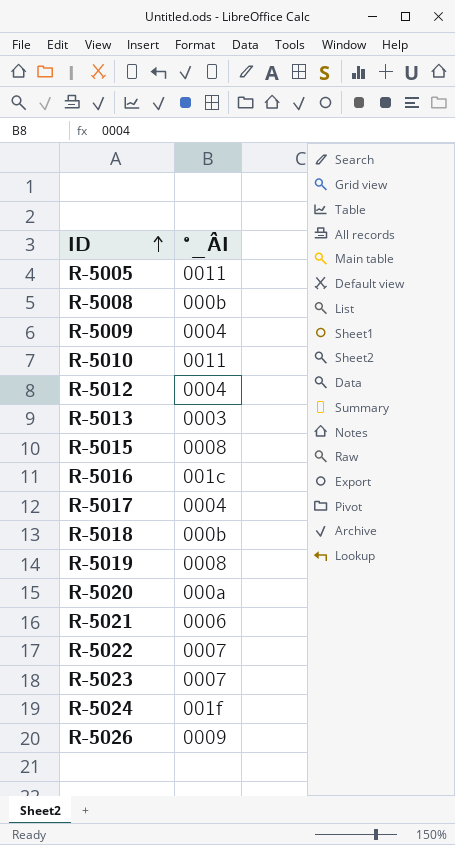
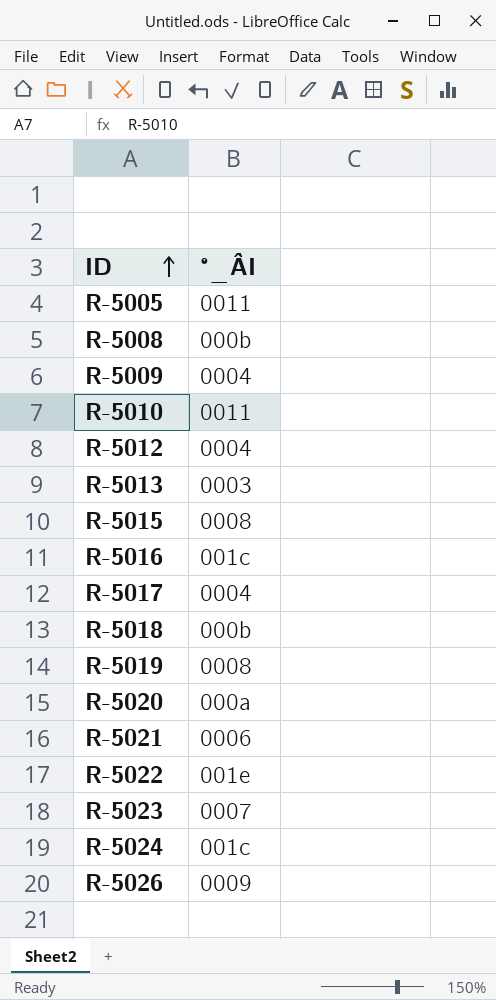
R-5022 | °_ÂI: 0007 -> 001e
R-5024 | °_ÂI: 001f -> 001c

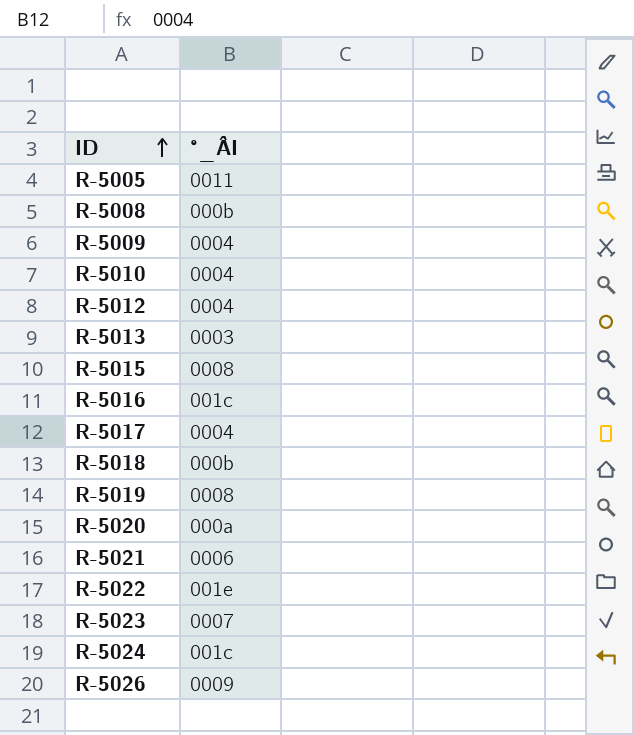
R-5010 | °_ÂI: 0011 -> 0004

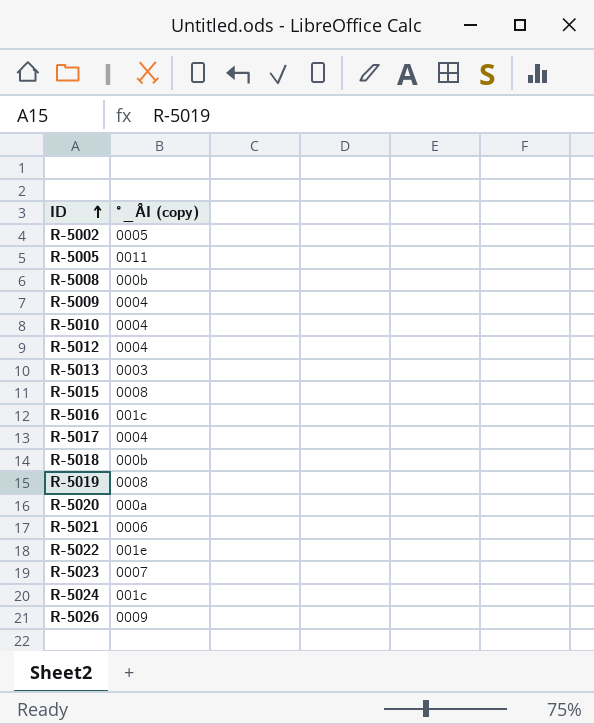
column name: °_ÂI -> °_ÂI (copy)
row R-5002: none -> 0005

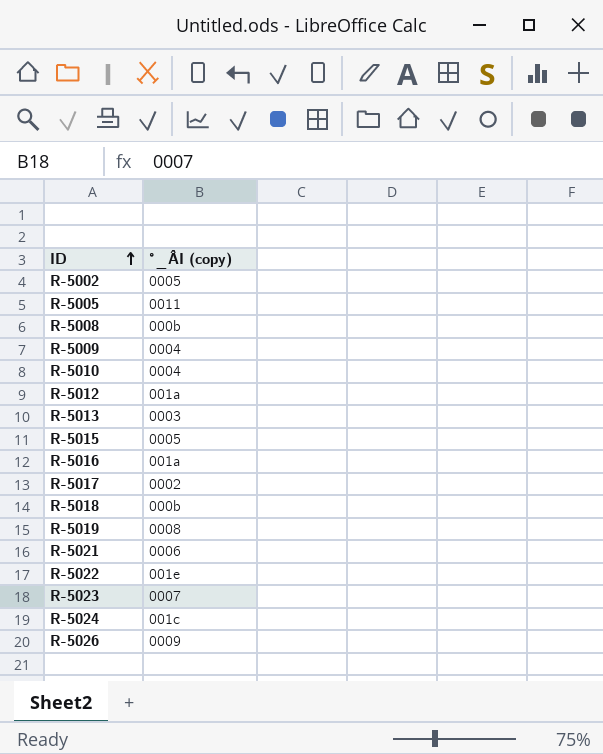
row R-5020: 000a -> none
R-5012 | °_ÂI (copy): 0004 -> 001a
R-5015 | °_ÂI (copy): 0008 -> 0005
R-5016 | °_ÂI (copy): 001c -> 001a
R-5017 | °_ÂI (copy): 0004 -> 0002

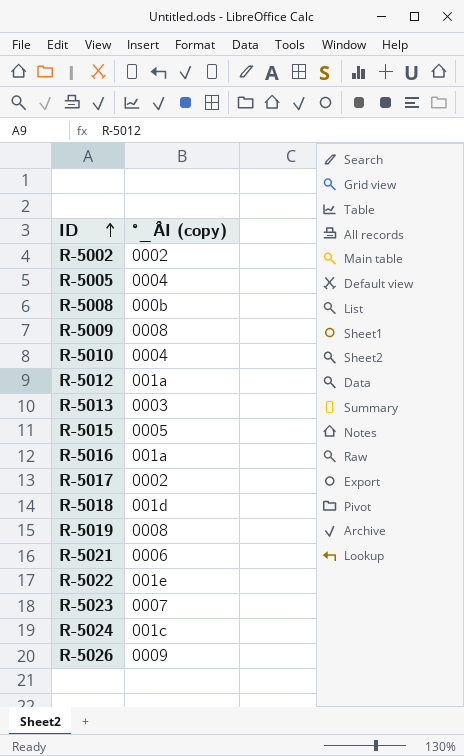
R-5002 | °_ÂI (copy): 0005 -> 0002
R-5005 | °_ÂI (copy): 0011 -> 0004
R-5009 | °_ÂI (copy): 0004 -> 0008
R-5018 | °_ÂI (copy): 000b -> 001d

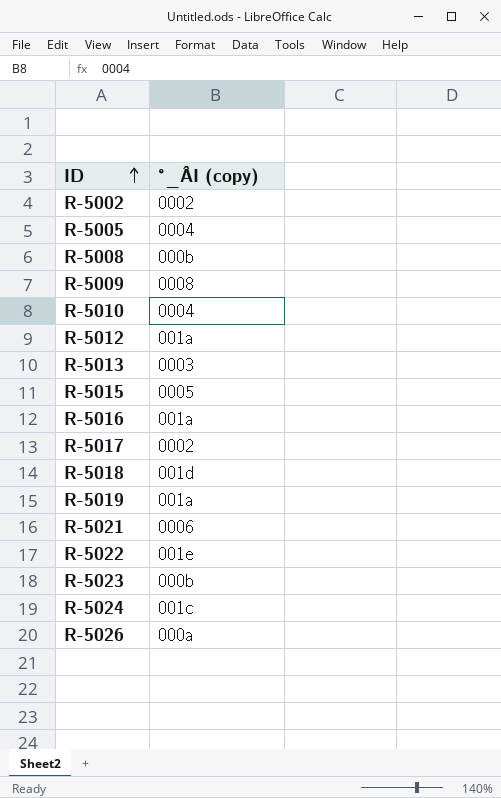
R-5019 | °_ÂI (copy): 0008 -> 001a
R-5023 | °_ÂI (copy): 0007 -> 000b
R-5026 | °_ÂI (copy): 0009 -> 000a

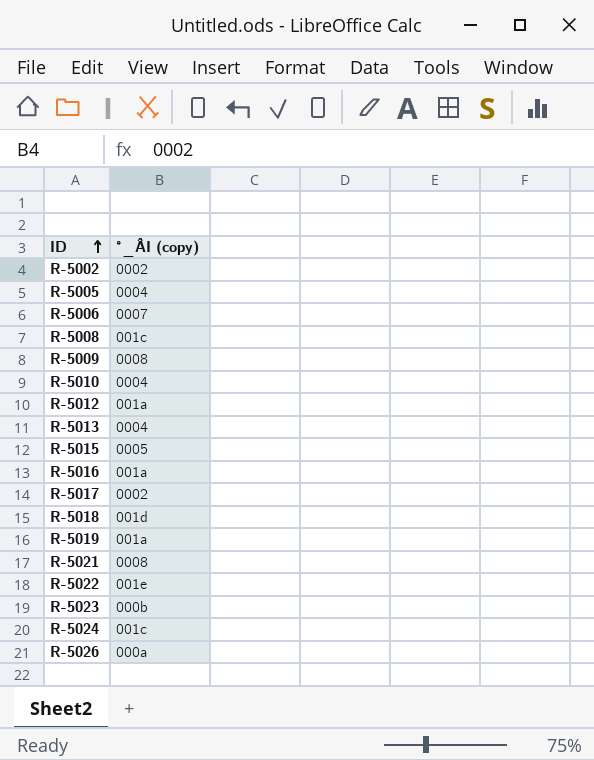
row R-5006: none -> 0007
R-5008 | °_ÂI (copy): 000b -> 001c
R-5013 | °_ÂI (copy): 0003 -> 0004
R-5021 | °_ÂI (copy): 0006 -> 0008

